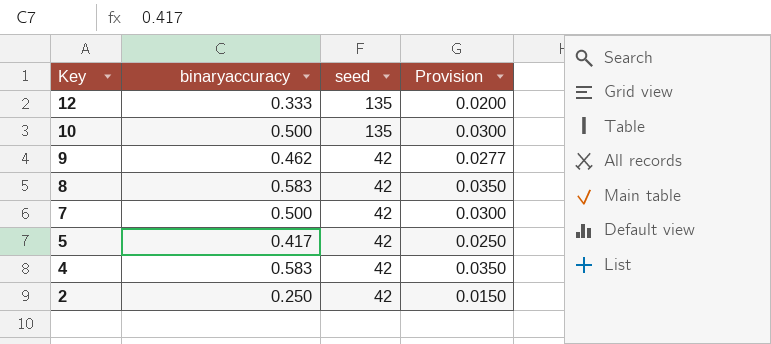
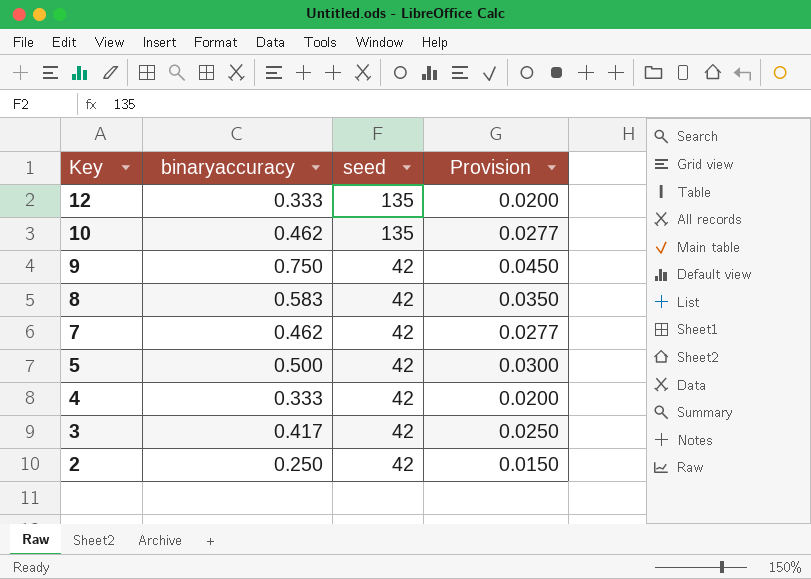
10 | binaryaccuracy: 0.500 -> 0.462
10 | Provision: 0.0300 -> 0.0277
9 | binaryaccuracy: 0.462 -> 0.750
9 | Provision: 0.0277 -> 0.0450
7 | binaryaccuracy: 0.500 -> 0.462
7 | Provision: 0.0300 -> 0.0277
5 | binaryaccuracy: 0.417 -> 0.500
5 | Provision: 0.0250 -> 0.0300
4 | binaryaccuracy: 0.583 -> 0.333
4 | Provision: 0.0350 -> 0.0200
row 3: none -> 0.417 | 42 | 0.0250

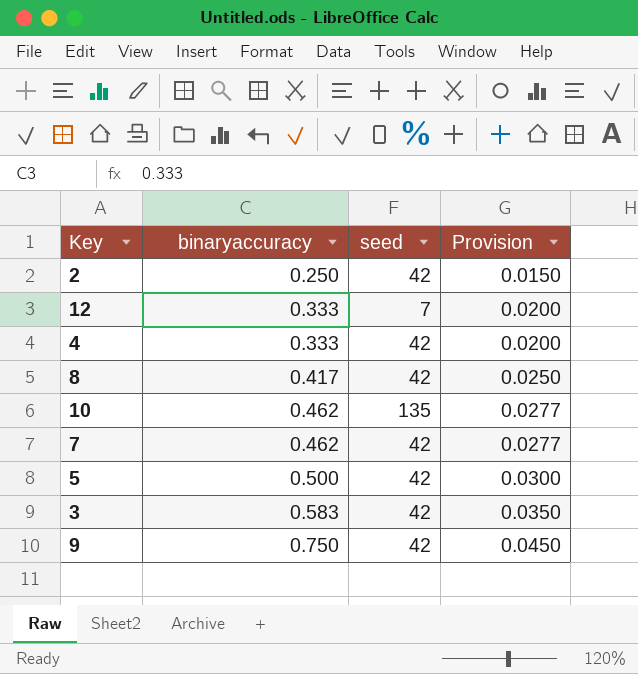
row order: Key descending -> binaryaccuracy ascending
12 | seed: 135 -> 7
8 | binaryaccuracy: 0.583 -> 0.417
8 | Provision: 0.0350 -> 0.0250
3 | binaryaccuracy: 0.417 -> 0.583
3 | Provision: 0.0250 -> 0.0350

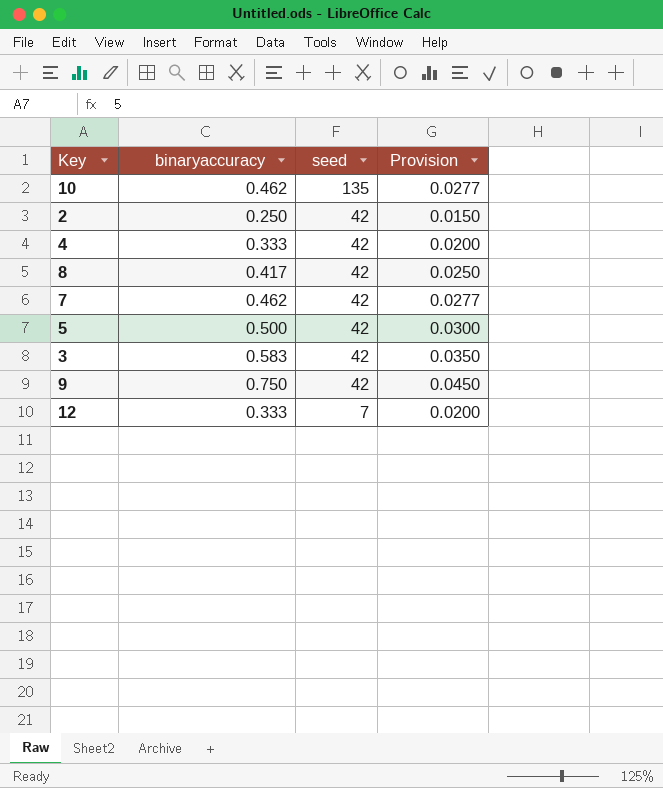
row order: binaryaccuracy ascending -> seed descending

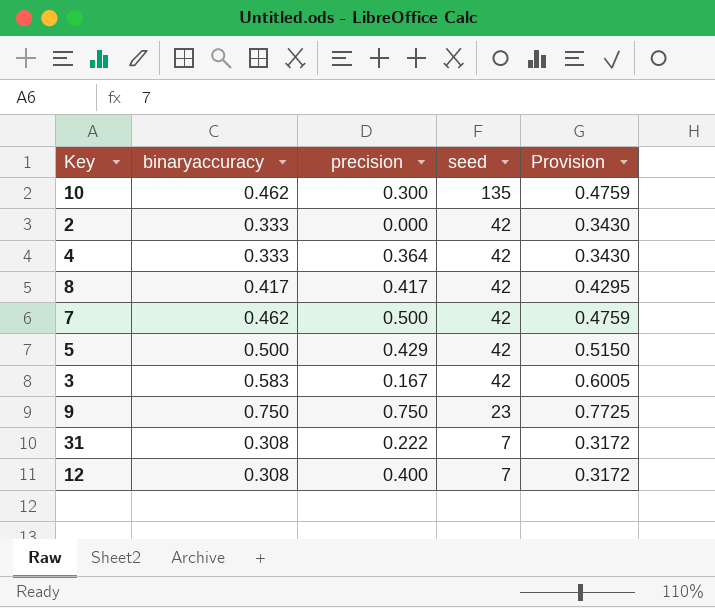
column precision | position: none -> 3
column Provision | formula: [binaryaccuracy] * 0.06 -> [binaryaccuracy] * 1.03
2 | binaryaccuracy: 0.250 -> 0.333
9 | seed: 42 -> 23
row 31: none -> 0.308 | 0.222 | 7 | 0.3172
12 | binaryaccuracy: 0.333 -> 0.308

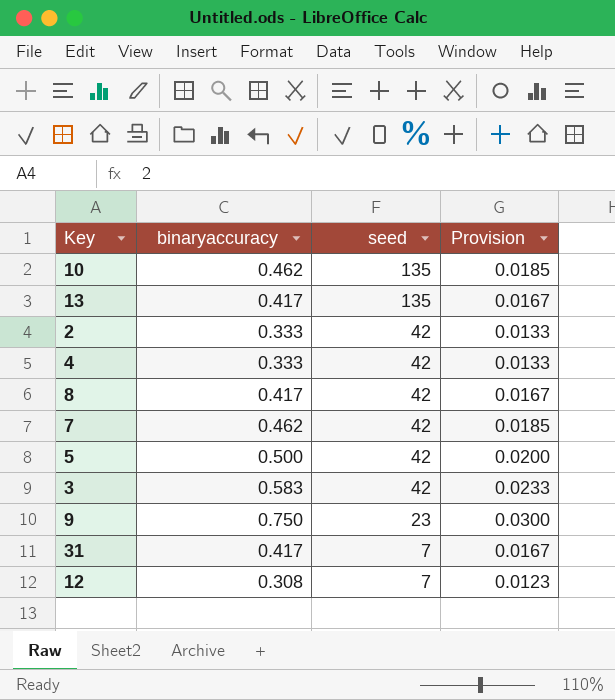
column precision | position: 3 -> none
column Provision | formula: [binaryaccuracy] * 1.03 -> [binaryaccuracy] * 0.04
row 13: none -> 0.417 | 135 | 0.0167
31 | binaryaccuracy: 0.308 -> 0.417

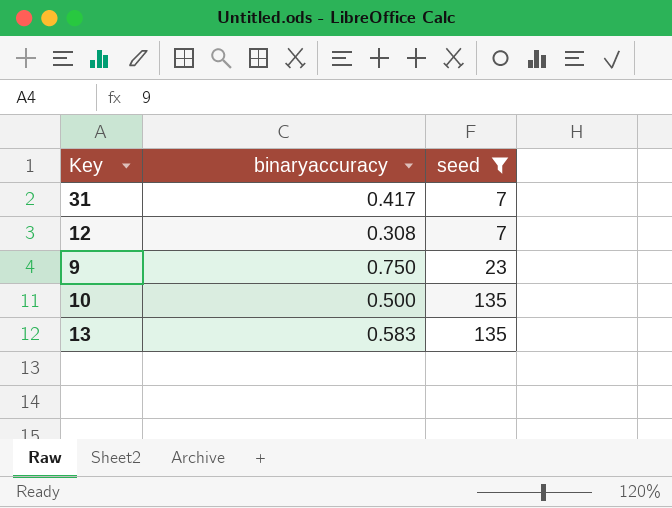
filter: none -> seed != 42
row order: seed descending -> seed ascending
column Provision | formula: [binaryaccuracy] * 0.04 -> none
10 | binaryaccuracy: 0.462 -> 0.500
13 | binaryaccuracy: 0.417 -> 0.583

